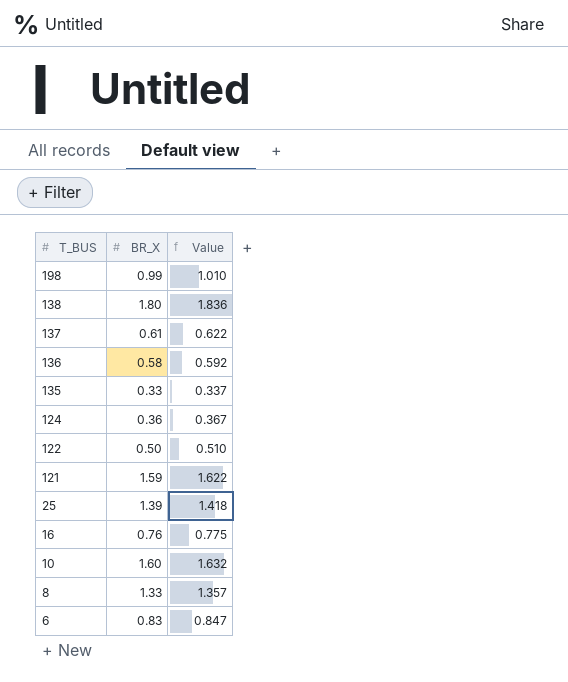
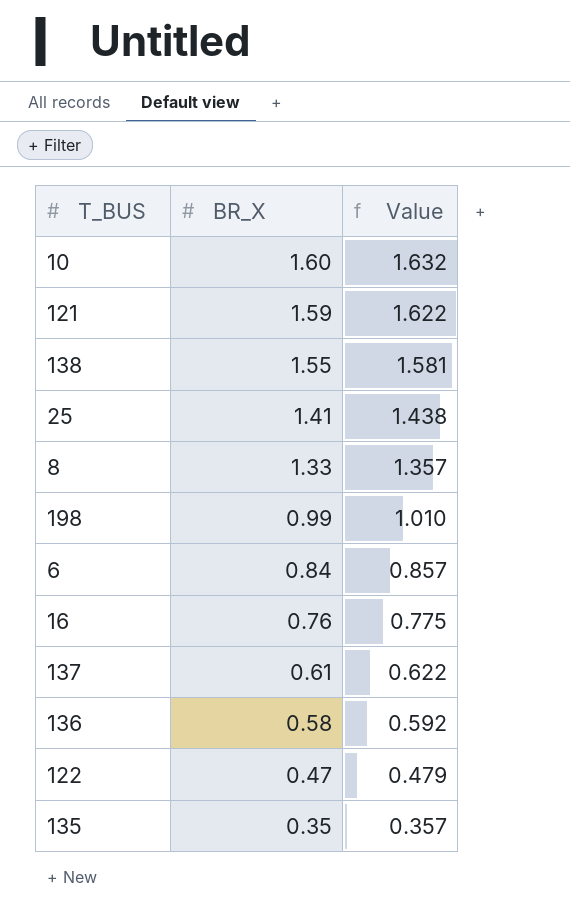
row order: T_BUS descending -> BR_X descending
row 124: 0.36 | 0.367 -> none
138 | BR_X: 1.80 -> 1.55
138 | Value: 1.836 -> 1.581
25 | BR_X: 1.39 -> 1.41
25 | Value: 1.418 -> 1.438
6 | BR_X: 0.83 -> 0.84
6 | Value: 0.847 -> 0.857
122 | BR_X: 0.50 -> 0.47
122 | Value: 0.510 -> 0.479
135 | BR_X: 0.33 -> 0.35
135 | Value: 0.337 -> 0.357

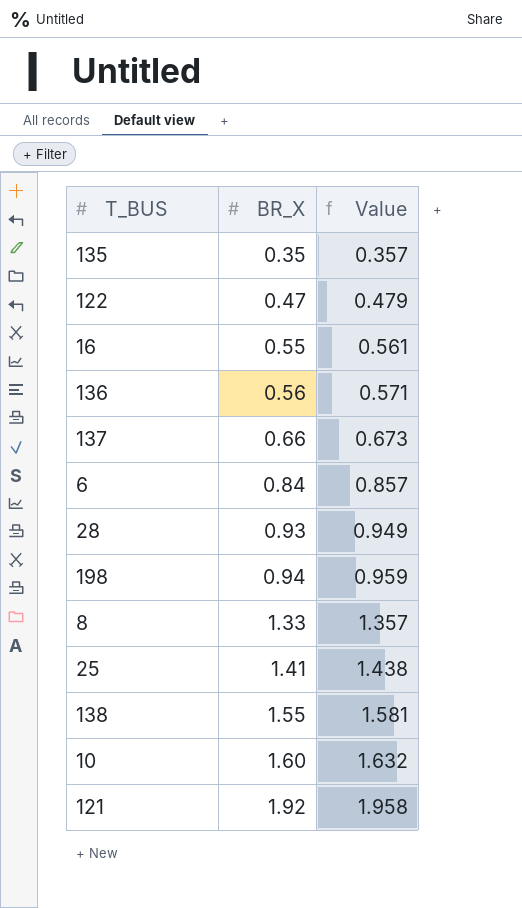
row order: BR_X descending -> BR_X ascending
16 | BR_X: 0.76 -> 0.55
16 | Value: 0.775 -> 0.561
136 | BR_X: 0.58 -> 0.56
136 | Value: 0.592 -> 0.571
137 | BR_X: 0.61 -> 0.66
137 | Value: 0.622 -> 0.673
row 28: none -> 0.93 | 0.949
198 | BR_X: 0.99 -> 0.94
198 | Value: 1.010 -> 0.959
121 | BR_X: 1.59 -> 1.92
121 | Value: 1.622 -> 1.958

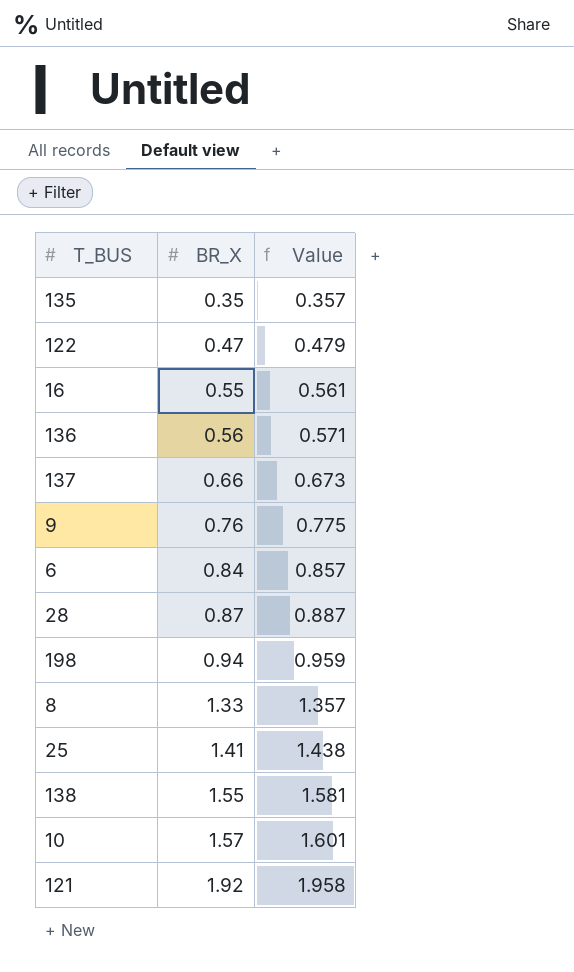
row 9: none -> 0.76 | 0.775
28 | BR_X: 0.93 -> 0.87
28 | Value: 0.949 -> 0.887
10 | BR_X: 1.60 -> 1.57
10 | Value: 1.632 -> 1.601

